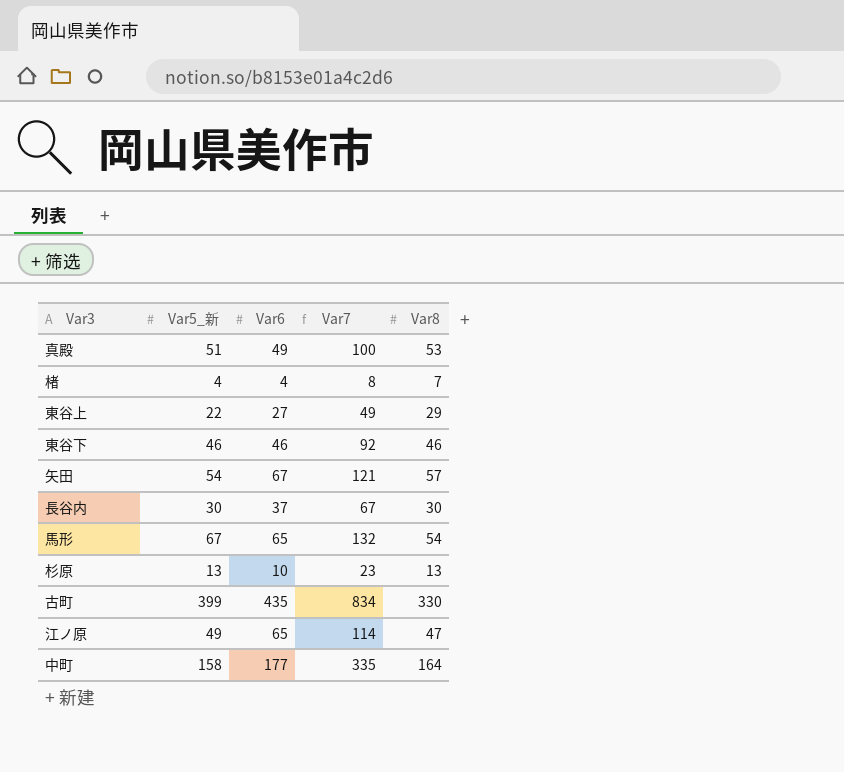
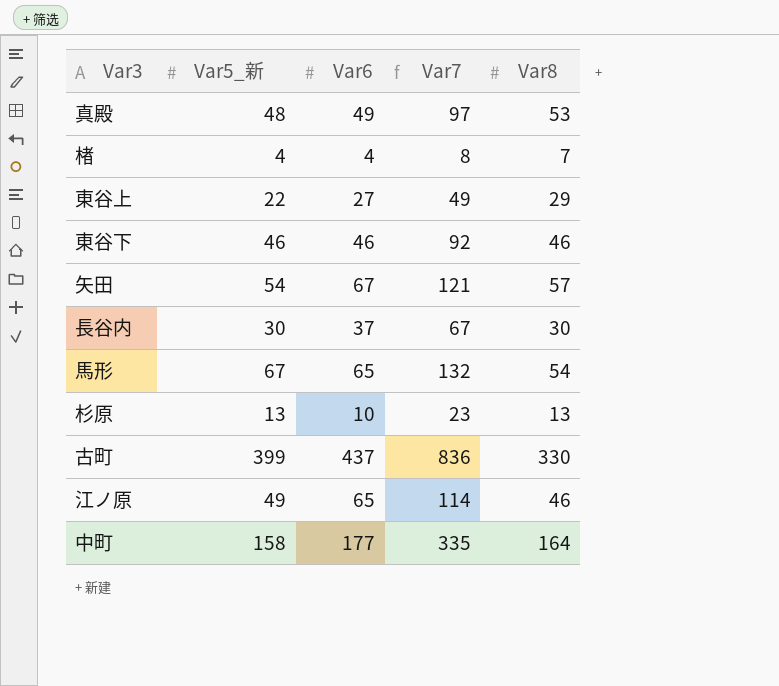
真殿 | Var5_新: 51 -> 48
真殿 | Var7: 100 -> 97
古町 | Var6: 435 -> 437
古町 | Var7: 834 -> 836
江ノ原 | Var8: 47 -> 46

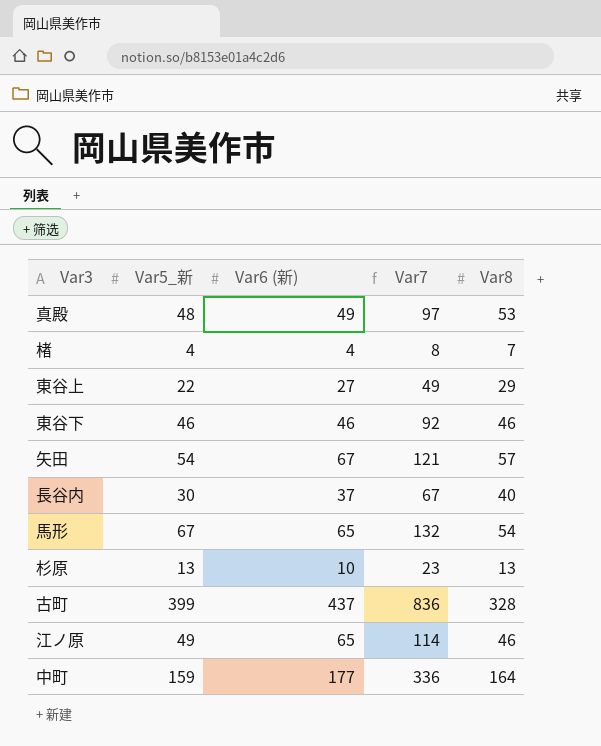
column name: Var6 -> Var6 (新)
長谷内 | Var8: 30 -> 40
古町 | Var8: 330 -> 328
中町 | Var5_新: 158 -> 159
中町 | Var7: 335 -> 336

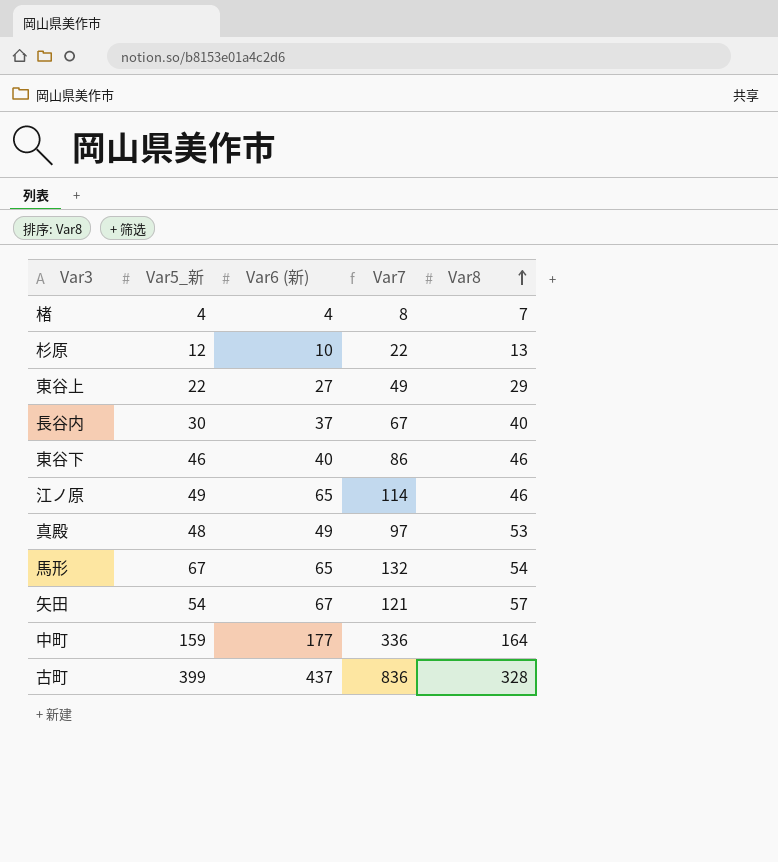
row order: none -> Var8 ascending
杉原 | Var5_新: 13 -> 12
杉原 | Var7: 23 -> 22
東谷下 | Var6 (新): 46 -> 40
東谷下 | Var7: 92 -> 86

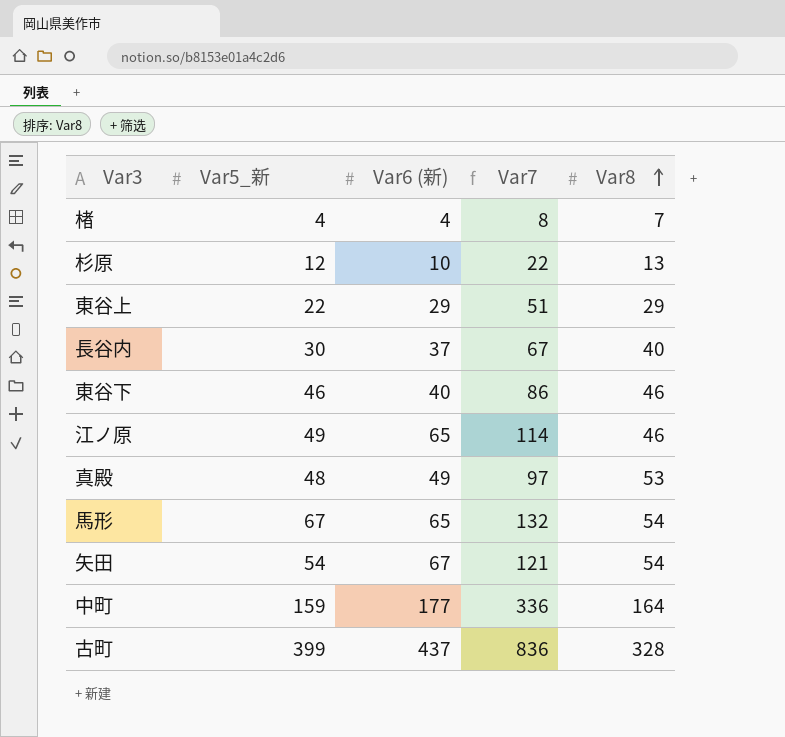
東谷上 | Var6 (新): 27 -> 29
東谷上 | Var7: 49 -> 51
矢田 | Var8: 57 -> 54

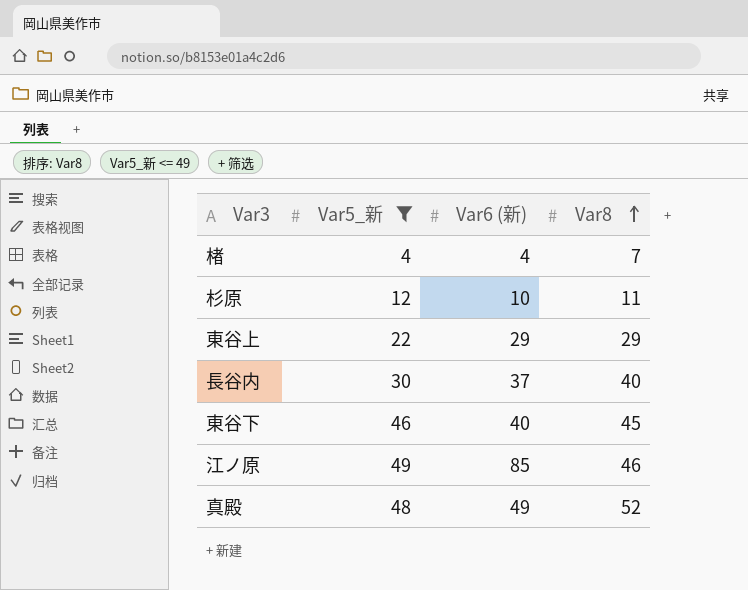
filter: none -> Var5_新 <= 49
column Var7 | formula: [Var5_新] + [Var6 (新)] -> none
杉原 | Var8: 13 -> 11
東谷下 | Var8: 46 -> 45
江ノ原 | Var6 (新): 65 -> 85
真殿 | Var8: 53 -> 52

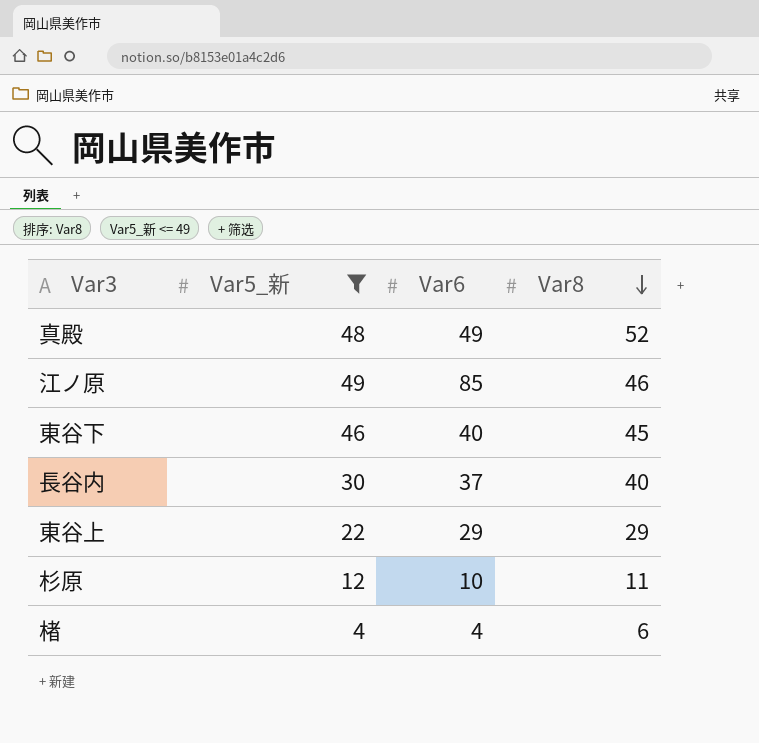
row order: Var8 ascending -> Var8 descending
column name: Var6 (新) -> Var6
楮 | Var8: 7 -> 6

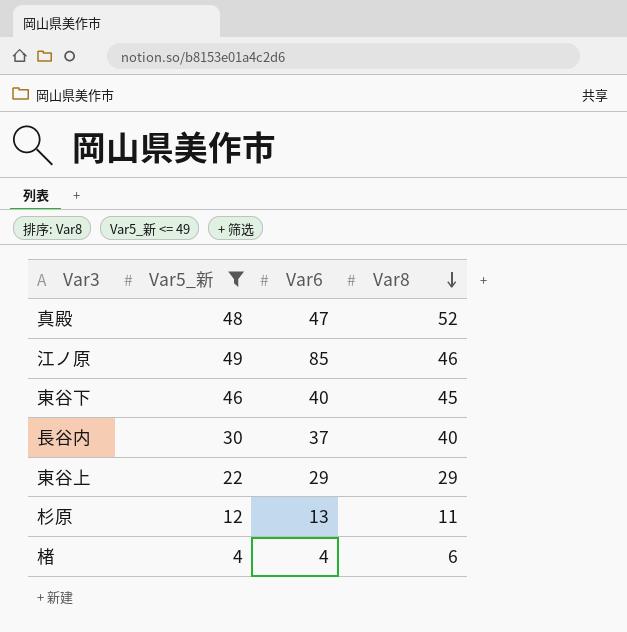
真殿 | Var6: 49 -> 47
杉原 | Var6: 10 -> 13

